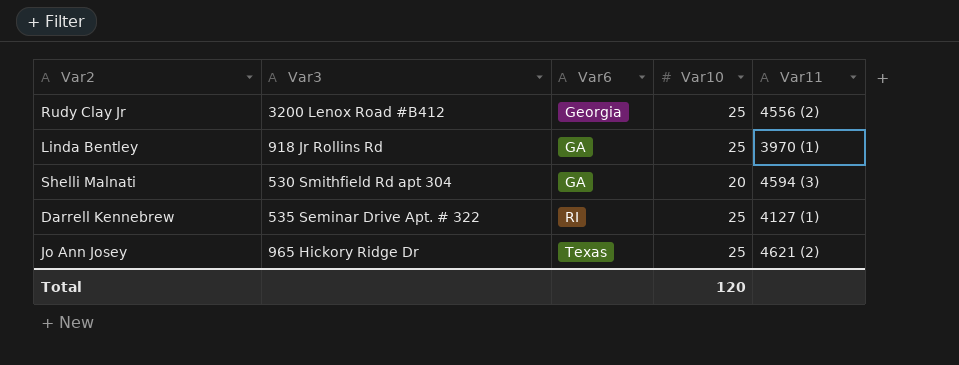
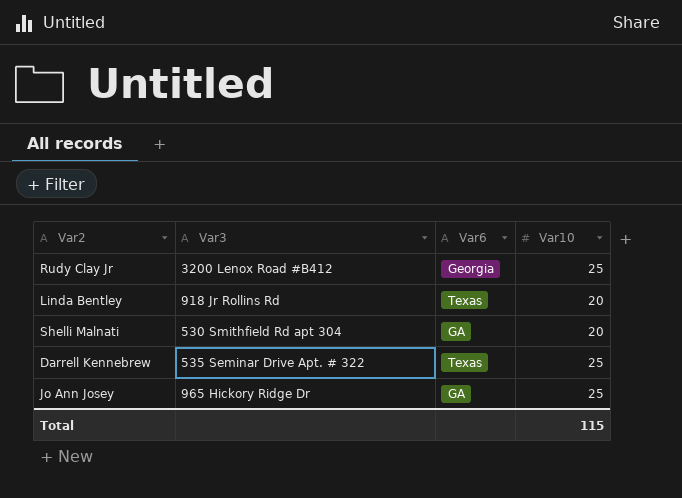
column Var11 | position: 5 -> none
Linda Bentley | Var6: GA -> Texas
Linda Bentley | Var10: 25 -> 20
Darrell Kennebrew | Var6: RI -> Texas
Jo Ann Josey | Var6: Texas -> GA
Total | Var10: 120 -> 115

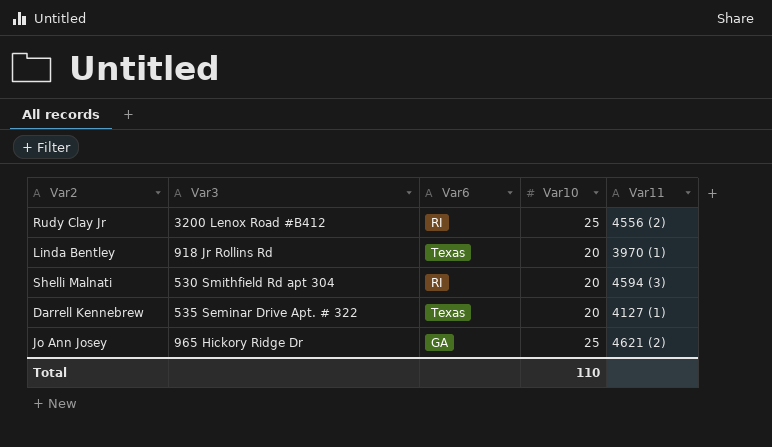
column Var11 | position: none -> 5
Rudy Clay Jr | Var6: Georgia -> RI
Shelli Malnati | Var6: GA -> RI
Darrell Kennebrew | Var10: 25 -> 20
Total | Var10: 115 -> 110

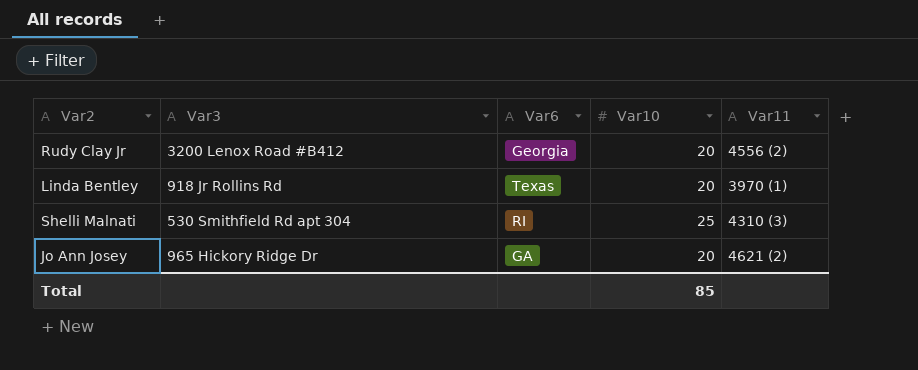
row Darrell Kennebrew: 535 Seminar Drive Apt. # 322 | Texas | 20 | 4127 (1) -> none
Rudy Clay Jr | Var6: RI -> Georgia
Rudy Clay Jr | Var10: 25 -> 20
Shelli Malnati | Var10: 20 -> 25
Shelli Malnati | Var11: 4594 (3) -> 4310 (3)
Jo Ann Josey | Var10: 25 -> 20
Total | Var10: 110 -> 85

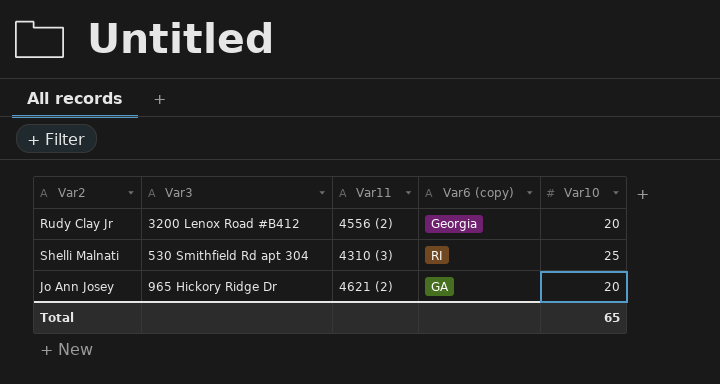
column Var11 | position: 5 -> 3
column name: Var6 -> Var6 (copy)
row Linda Bentley: 918 Jr Rollins Rd | Texas | 20 | 3970 (1) -> none
Total | Var10: 85 -> 65

